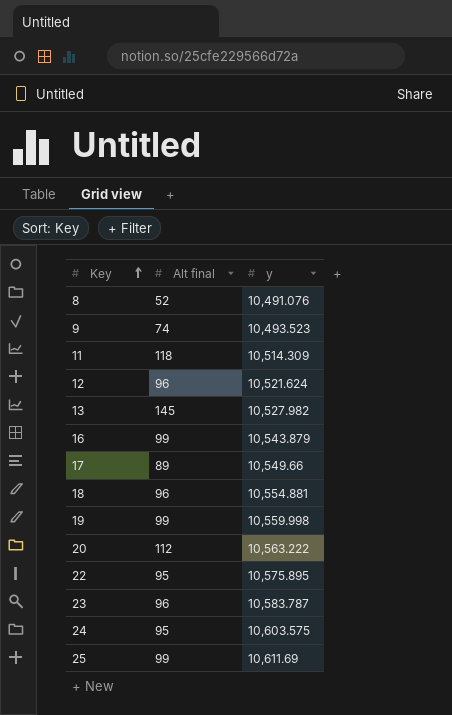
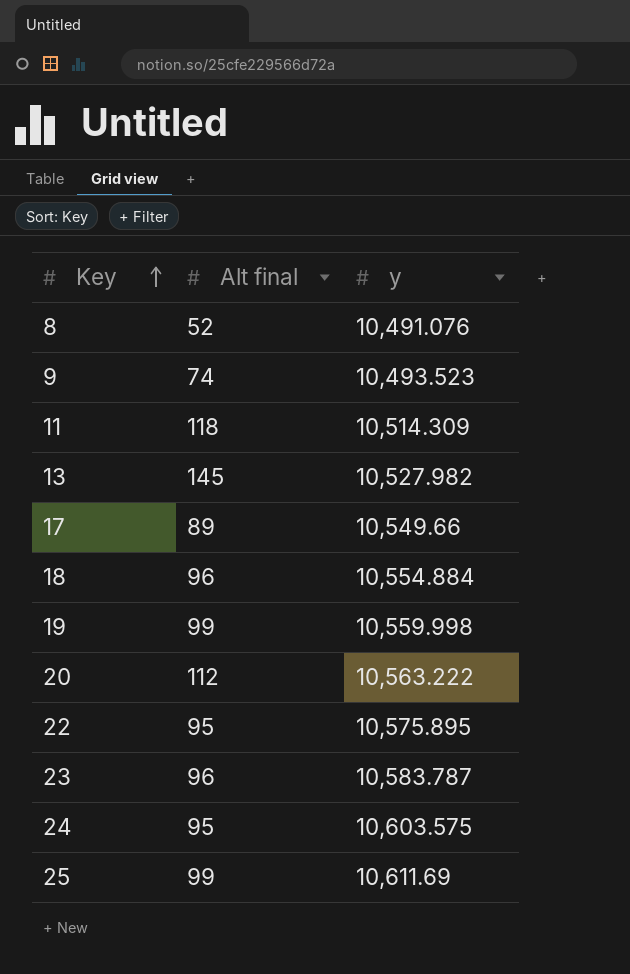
row 12: 96 | 10,521.624 -> none
row 16: 99 | 10,543.879 -> none
18 | y: 10,554.881 -> 10,554.884

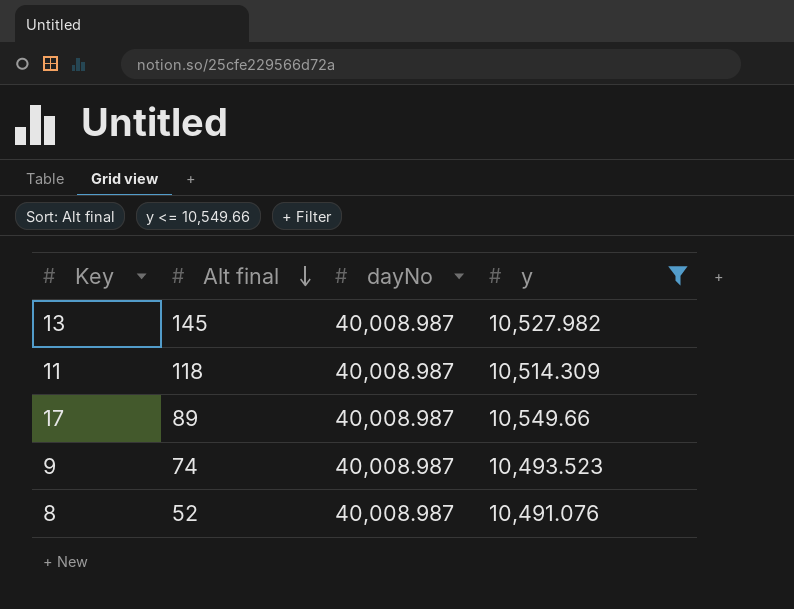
filter: none -> y <= 10,549.66
row order: Key ascending -> Alt final descending
column dayNo | position: none -> 3

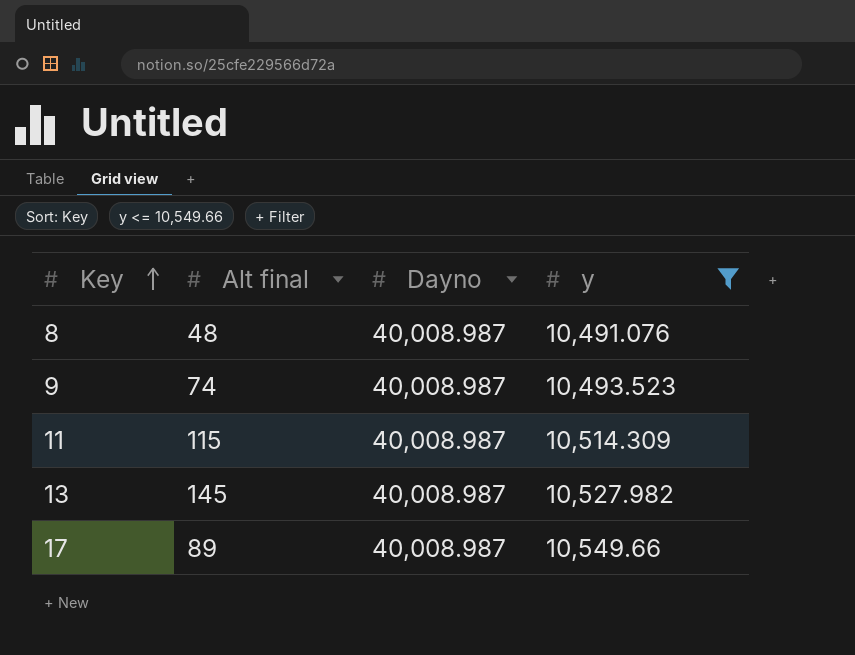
row order: Alt final descending -> Key ascending
column name: dayNo -> Dayno
8 | Alt final: 52 -> 48
11 | Alt final: 118 -> 115

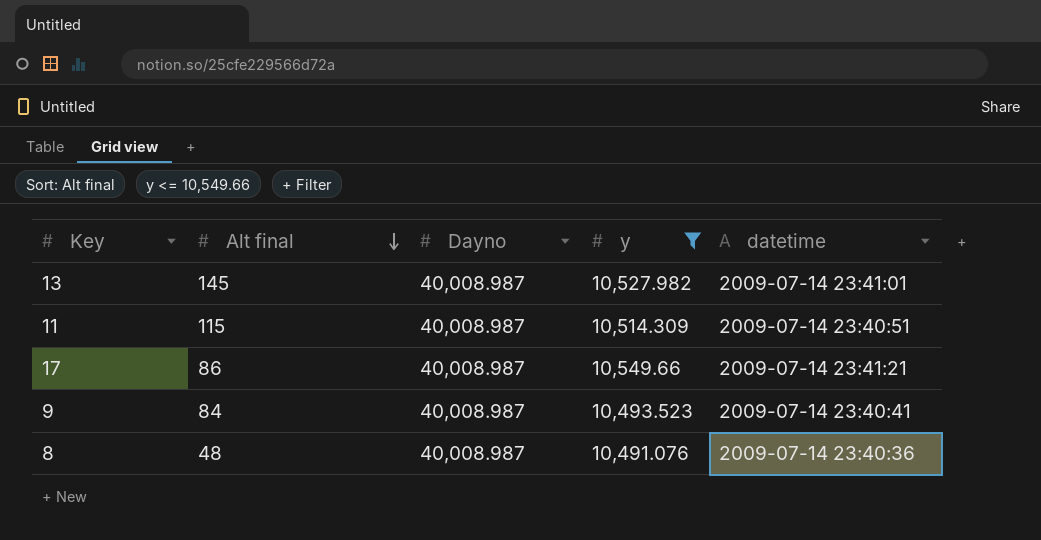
row order: Key ascending -> Alt final descending
column datetime | position: none -> 5
17 | Alt final: 89 -> 86
9 | Alt final: 74 -> 84

